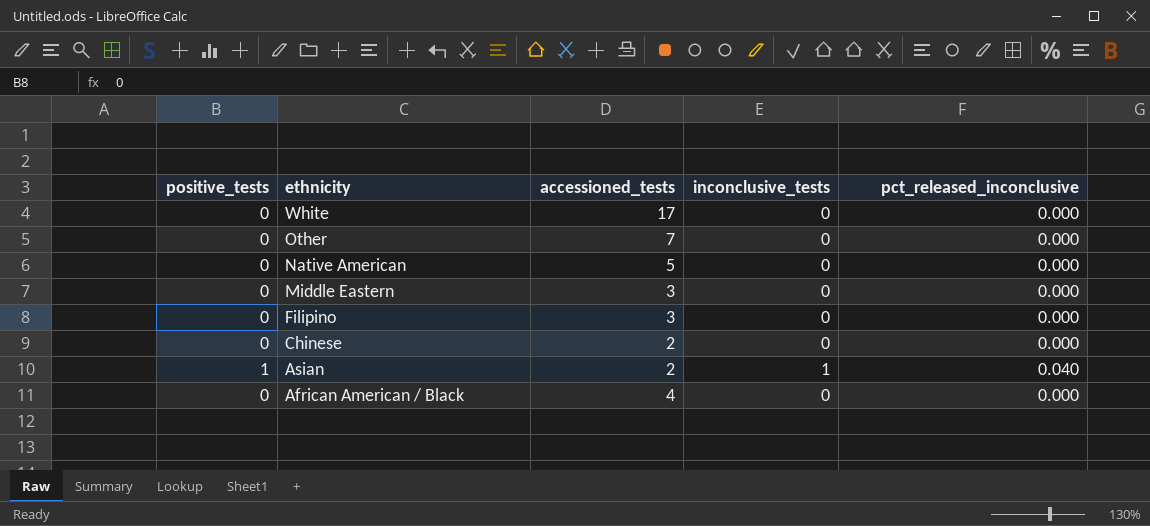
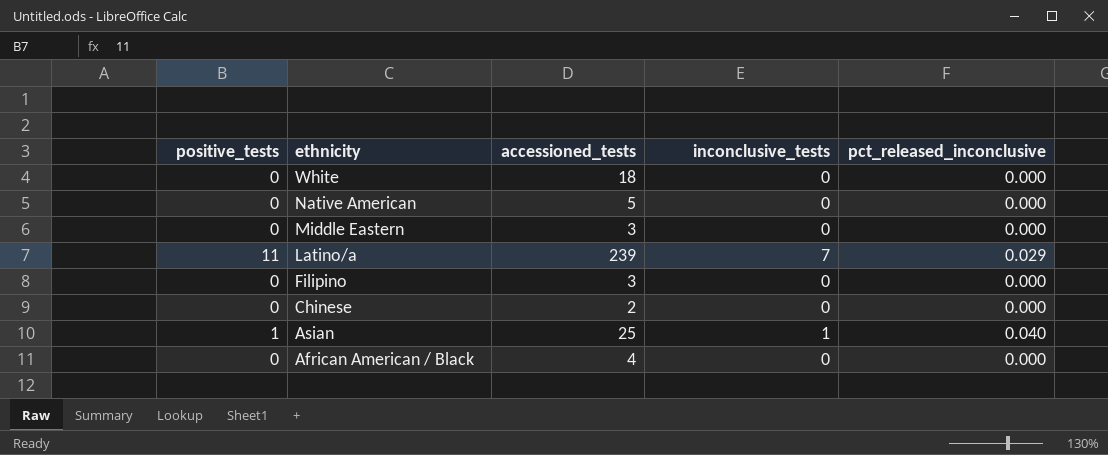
row Other: 0 | 7 | 0 | 0.000 -> none
White | accessioned_tests: 17 -> 18
row Latino/a: none -> 11 | 239 | 7 | 0.029
Asian | accessioned_tests: 2 -> 25

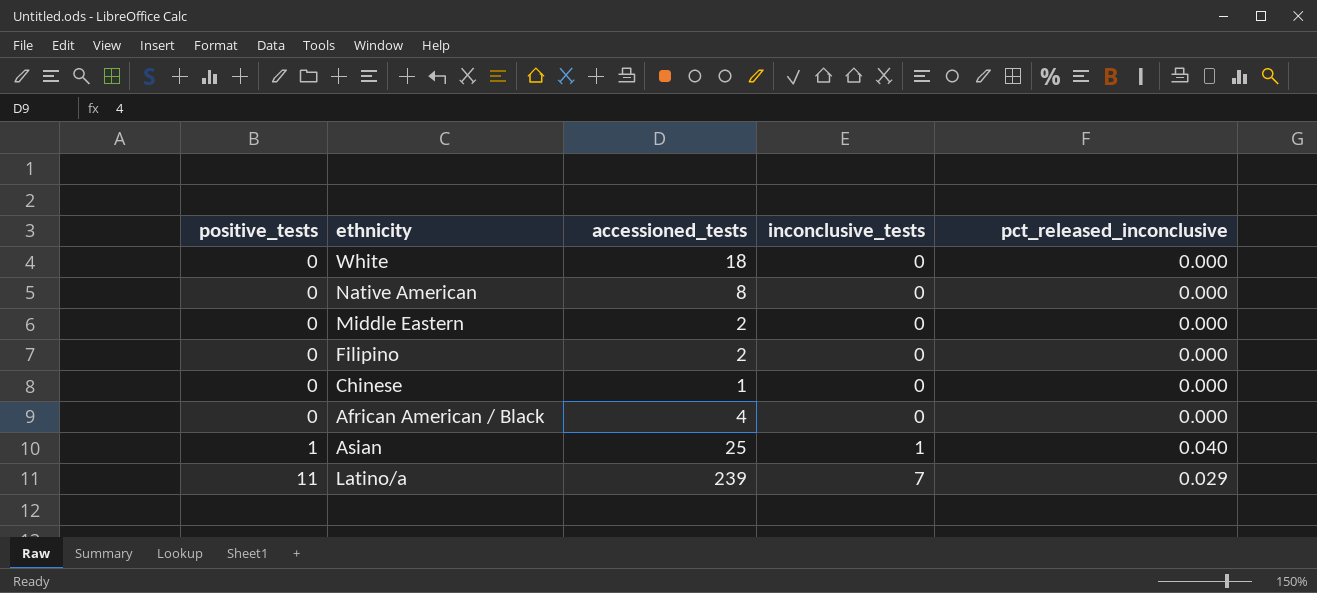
row order: ethnicity descending -> positive_tests ascending
Native American | accessioned_tests: 5 -> 8
Middle Eastern | accessioned_tests: 3 -> 2
Filipino | accessioned_tests: 3 -> 2
Chinese | accessioned_tests: 2 -> 1

